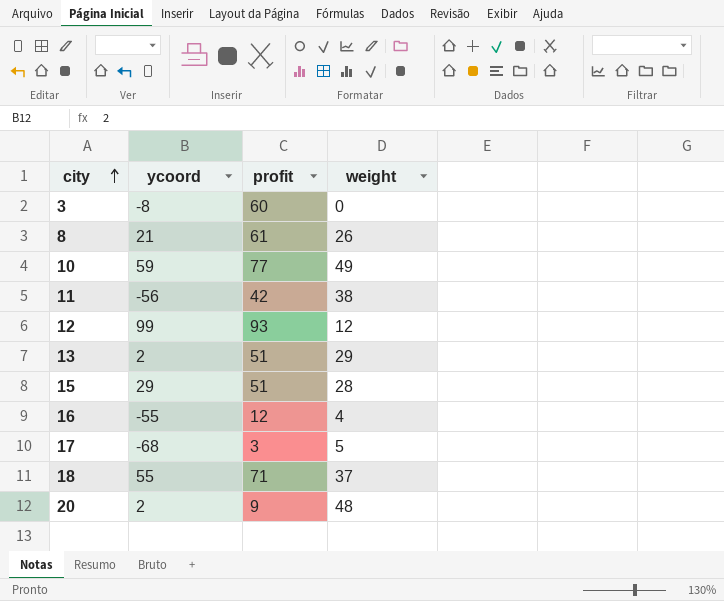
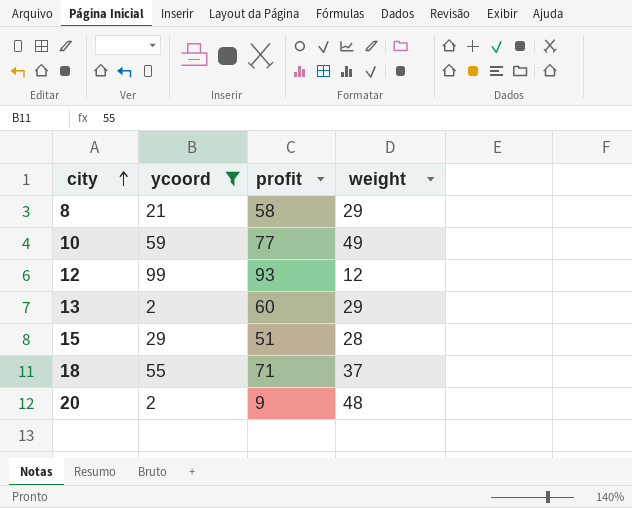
filter: none -> ycoord >= 2
8 | profit: 61 -> 58
8 | weight: 26 -> 29
13 | profit: 51 -> 60

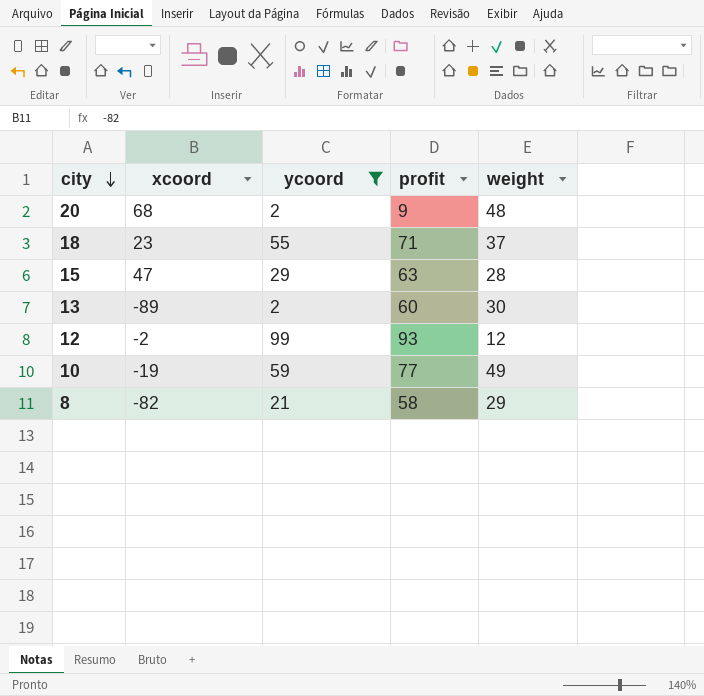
row order: city ascending -> city descending
column xcoord | position: none -> 2
15 | profit: 51 -> 63
13 | weight: 29 -> 30

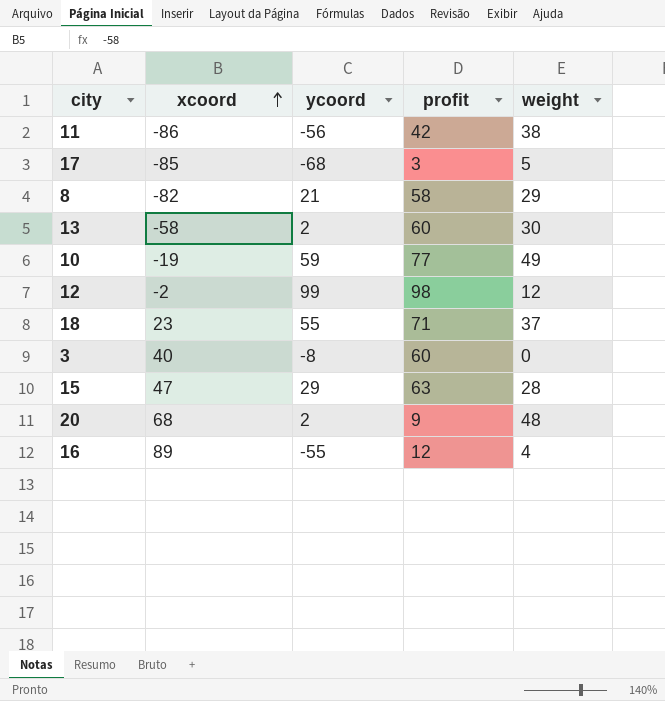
filter: ycoord >= 2 -> none
row order: city descending -> xcoord ascending
13 | xcoord: -89 -> -58
12 | profit: 93 -> 98

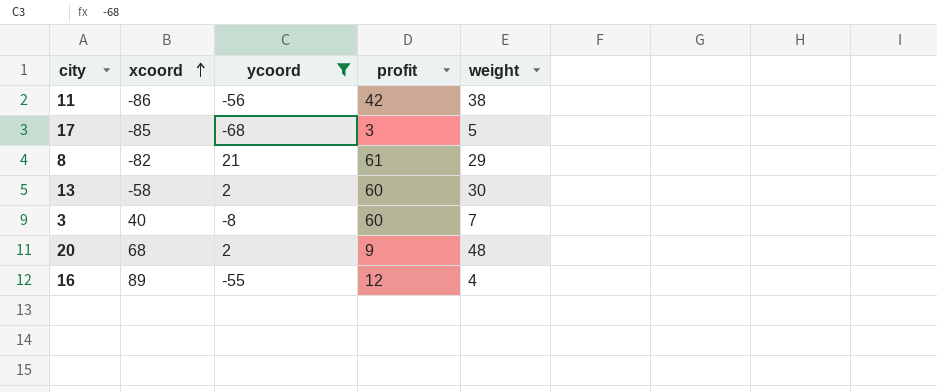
filter: none -> ycoord <= 21
8 | profit: 58 -> 61
3 | weight: 0 -> 7

